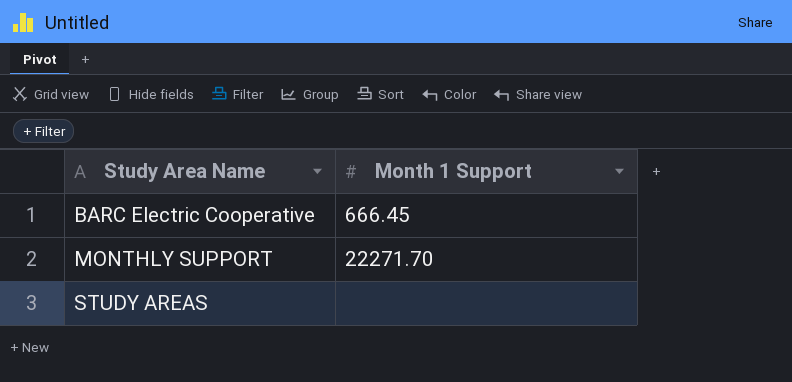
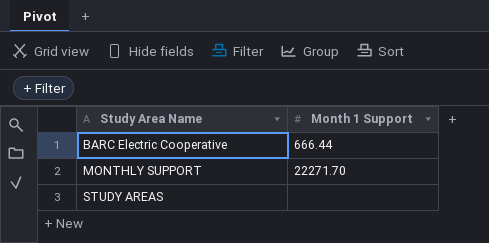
BARC Electric Cooperative | Month 1 Support: 666.45 -> 666.44

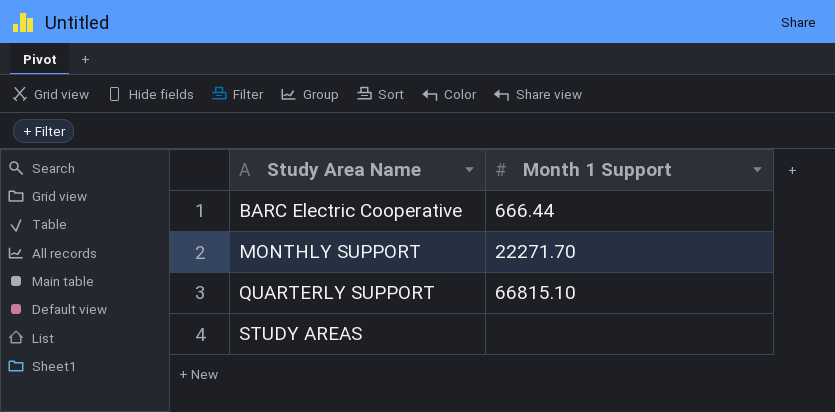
row QUARTERLY SUPPORT: none -> 66815.10

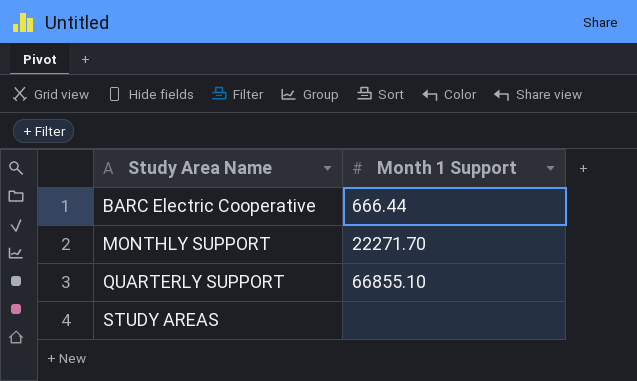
QUARTERLY SUPPORT | Month 1 Support: 66815.10 -> 66855.10

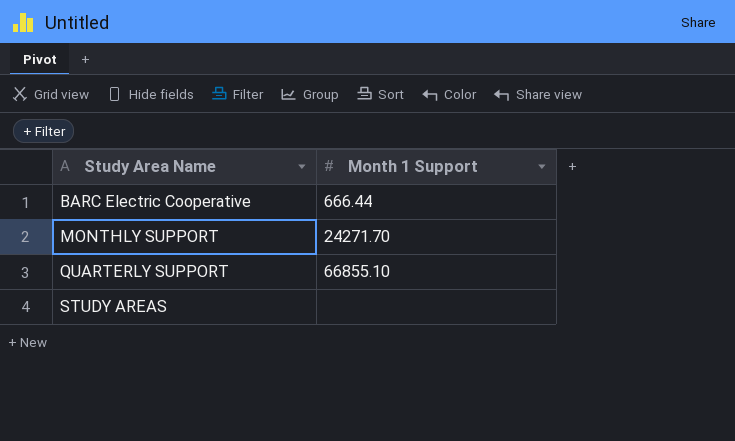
MONTHLY SUPPORT | Month 1 Support: 22271.70 -> 24271.70

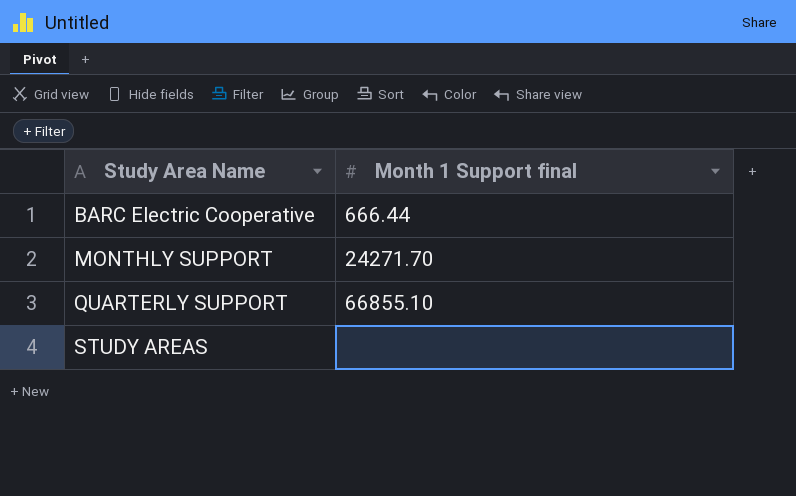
column name: Month 1 Support -> Month 1 Support final

